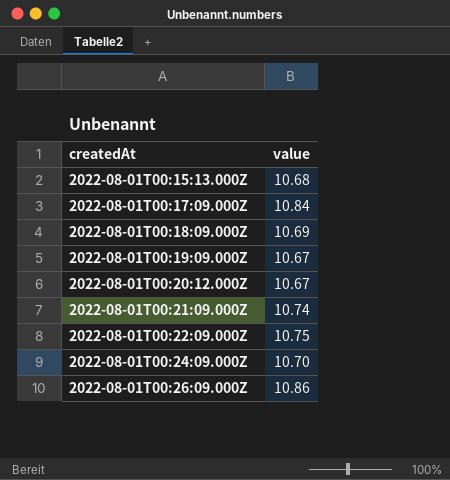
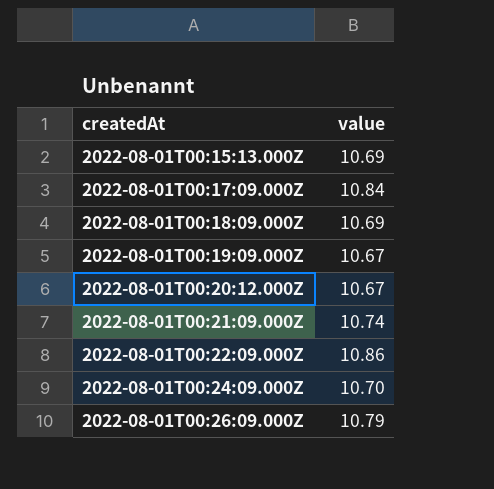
2022-08-01T00:15:13.000Z | value: 10.68 -> 10.69
2022-08-01T00:22:09.000Z | value: 10.75 -> 10.86
2022-08-01T00:26:09.000Z | value: 10.86 -> 10.79

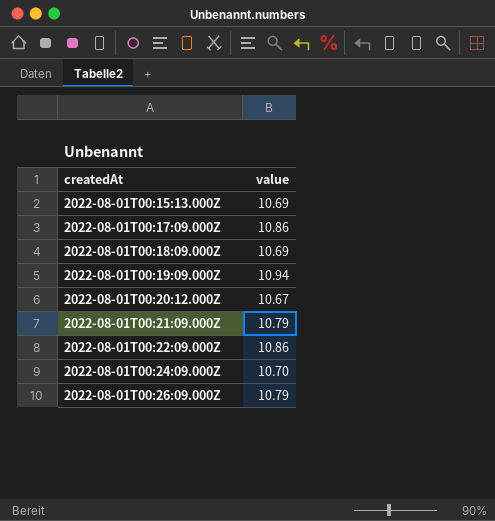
2022-08-01T00:17:09.000Z | value: 10.84 -> 10.86
2022-08-01T00:19:09.000Z | value: 10.67 -> 10.94
2022-08-01T00:21:09.000Z | value: 10.74 -> 10.79

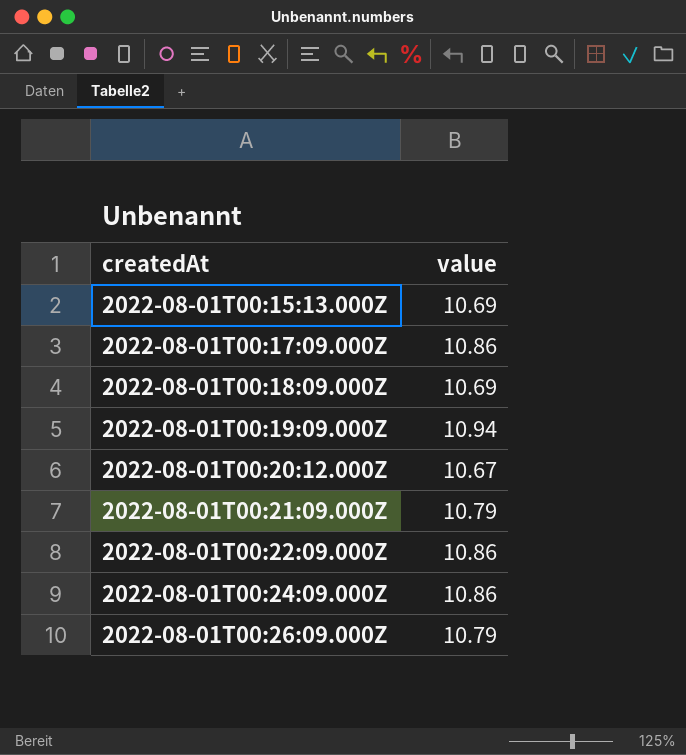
2022-08-01T00:24:09.000Z | value: 10.70 -> 10.86

